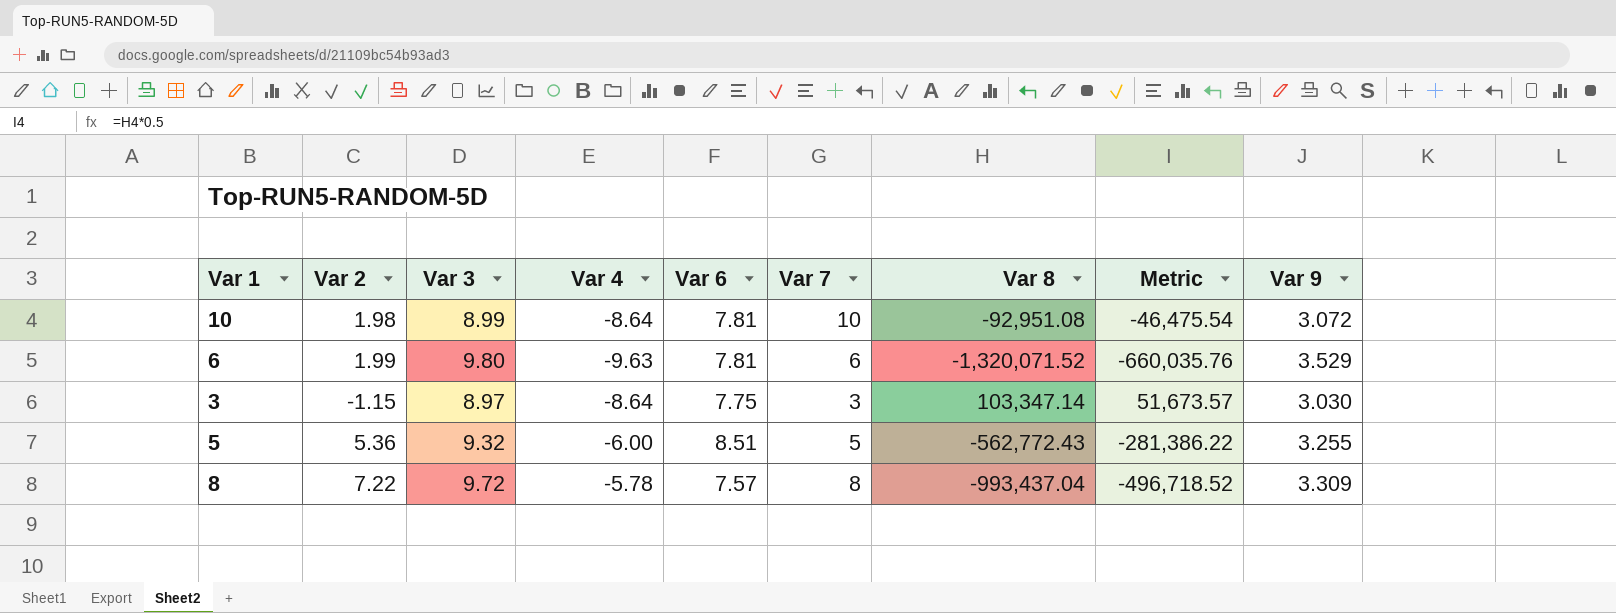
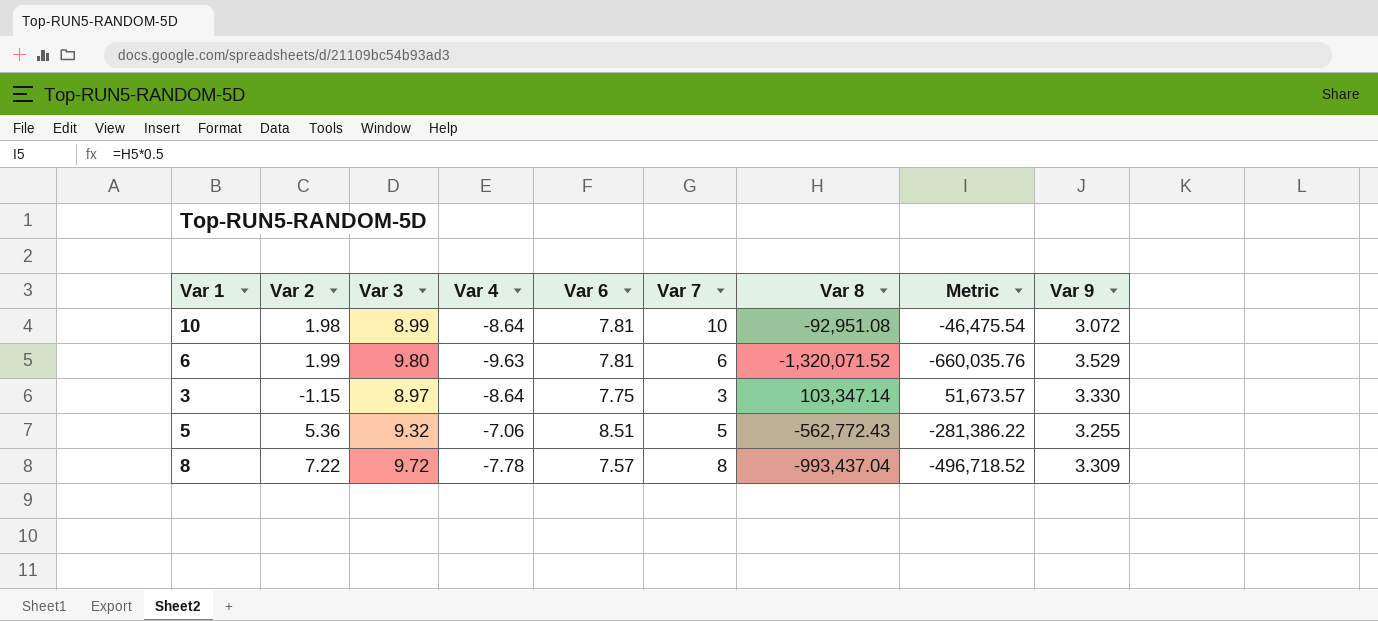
3 | Var 9: 3.030 -> 3.330
5 | Var 4: -6.00 -> -7.06
8 | Var 4: -5.78 -> -7.78

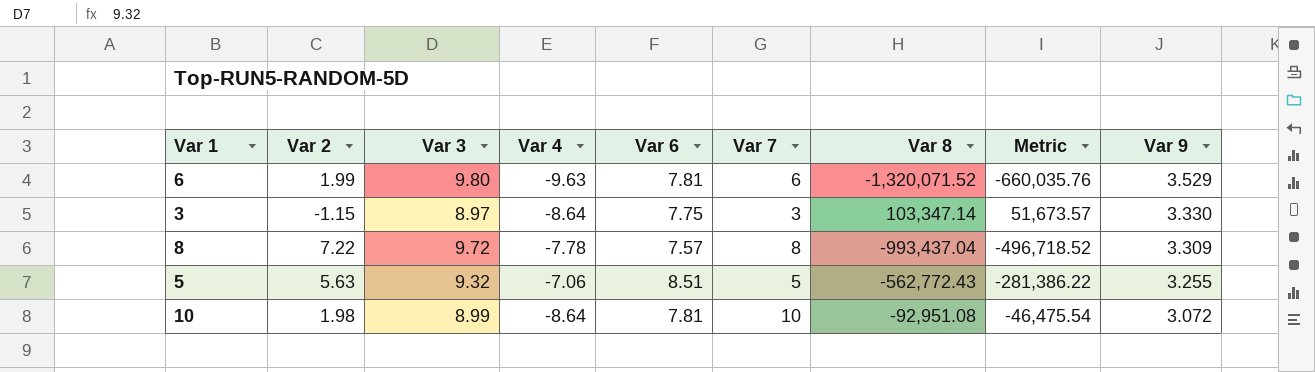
row order: none -> Var 9 descending
5 | Var 2: 5.36 -> 5.63

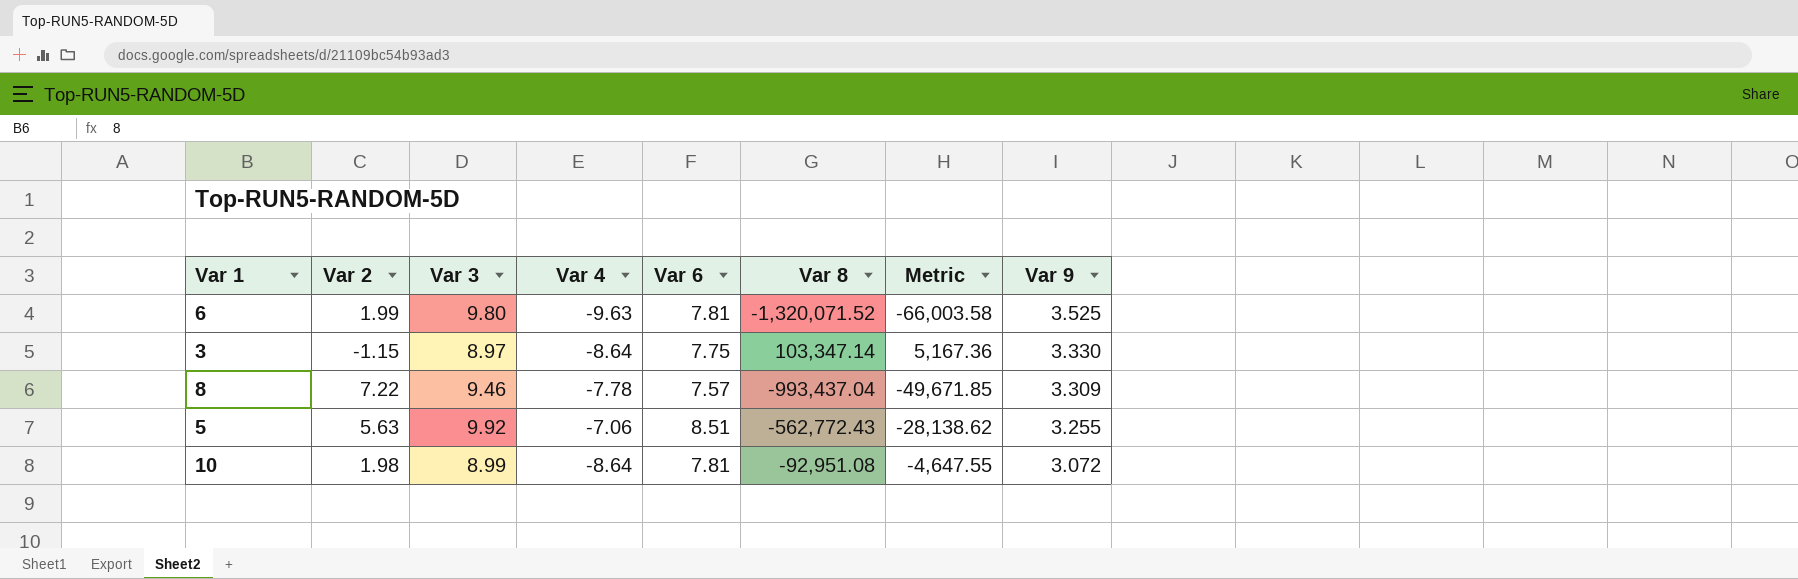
column Var 7 | position: 6 -> none
column Metric | formula: [Var 8] * 0.5 -> [Var 8] * 0.05
6 | Var 9: 3.529 -> 3.525
8 | Var 3: 9.72 -> 9.46
5 | Var 3: 9.32 -> 9.92

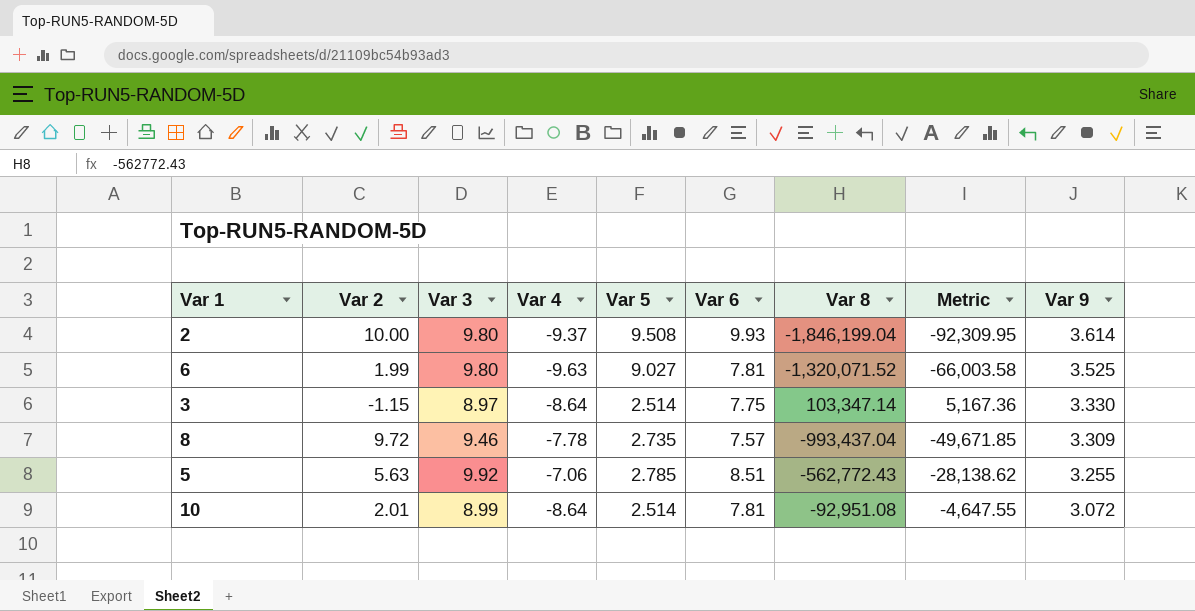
column Var 5 | position: none -> 5
row 2: none -> 10.00 | 9.80 | -9.37 | 9.508 | 9.93 | -1,846,199.04 | -92,309.95 | 3.614
8 | Var 2: 7.22 -> 9.72
10 | Var 2: 1.98 -> 2.01

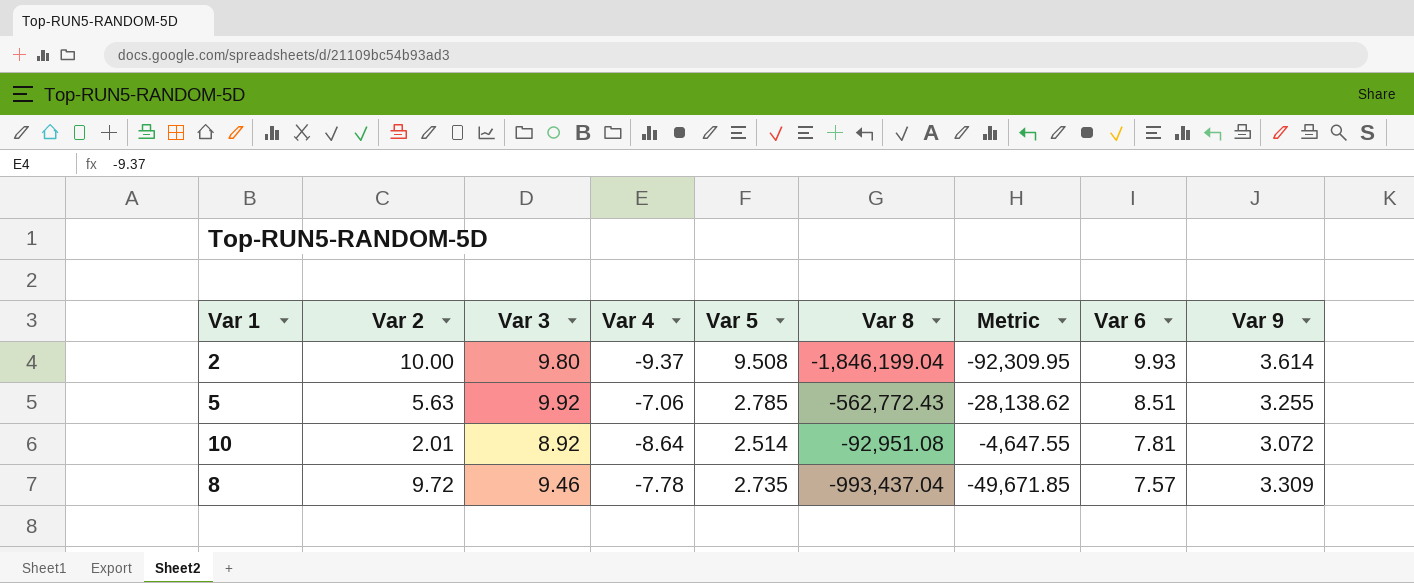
row order: Var 9 descending -> Var 6 descending
column Var 6 | position: 6 -> 8
row 6: 1.99 | 9.80 | -9.63 | 9.027 | 7.81 | -1,320,071.52 | -66,003.58 | 3.525 -> none
row 3: -1.15 | 8.97 | -8.64 | 2.514 | 7.75 | 103,347.14 | 5,167.36 | 3.330 -> none
10 | Var 3: 8.99 -> 8.92

